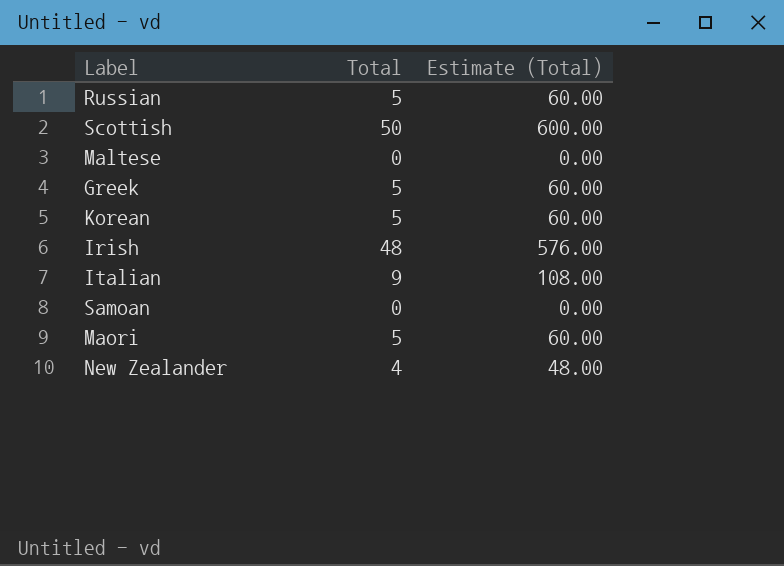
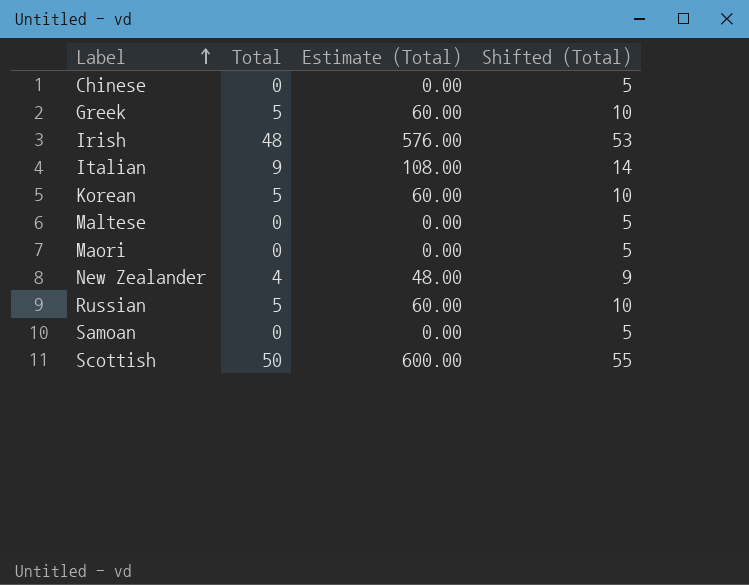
row order: none -> Label ascending
column Shifted (Total) | formula: none -> [Total] + 5
row Chinese: none -> 0 | 0.00 | 5
Maori | Total: 5 -> 0
Maori | Estimate (Total): 60.00 -> 0.00

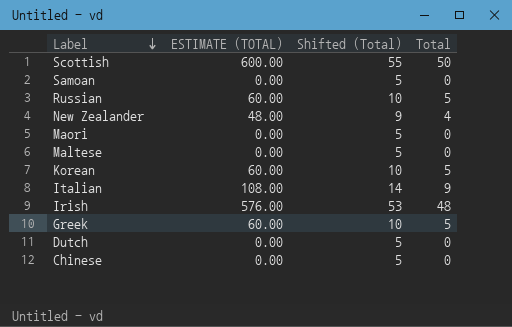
row order: Label ascending -> Label descending
column name: Estimate (Total) -> ESTIMATE (TOTAL)
column Total | position: 2 -> 4
row Dutch: none -> 0.00 | 5 | 0

